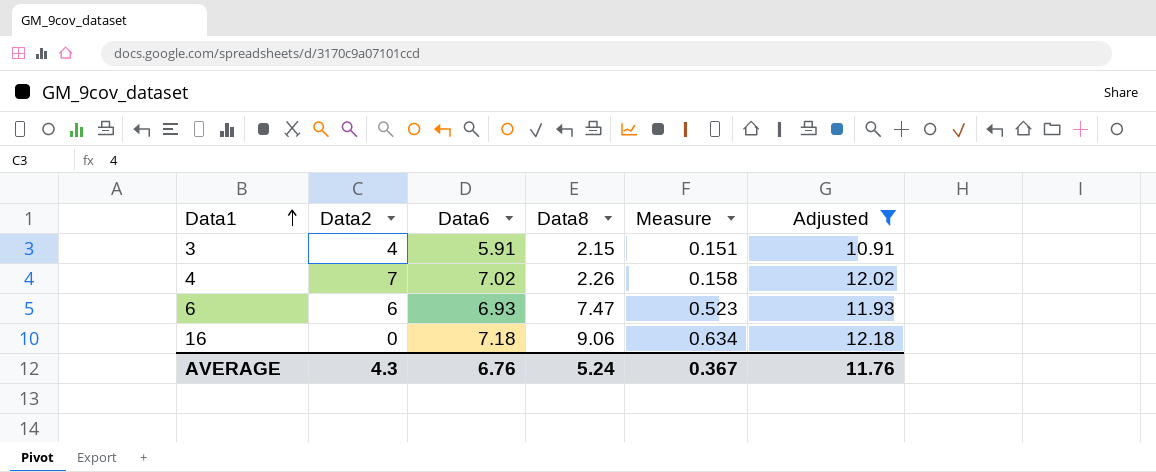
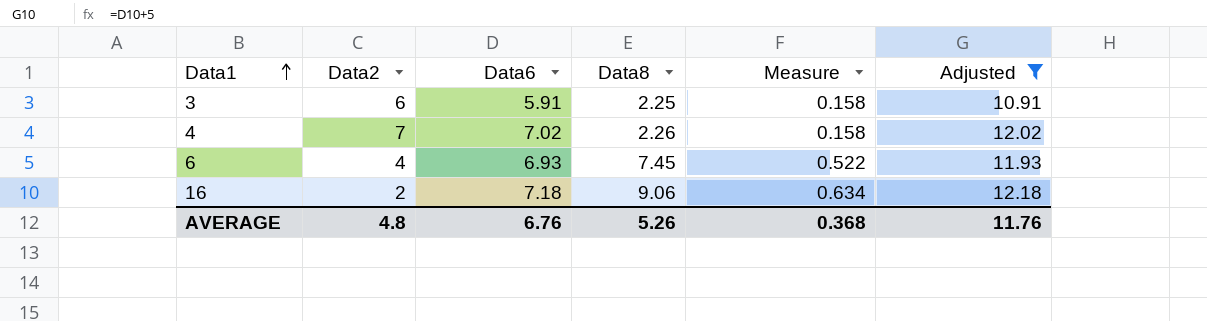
3 | Data2: 4 -> 6
3 | Data8: 2.15 -> 2.25
3 | Measure: 0.151 -> 0.158
6 | Data2: 6 -> 4
6 | Data8: 7.47 -> 7.45
6 | Measure: 0.523 -> 0.522
16 | Data2: 0 -> 2
AVERAGE | Data2: 4.3 -> 4.8
AVERAGE | Data8: 5.24 -> 5.26
AVERAGE | Measure: 0.367 -> 0.368

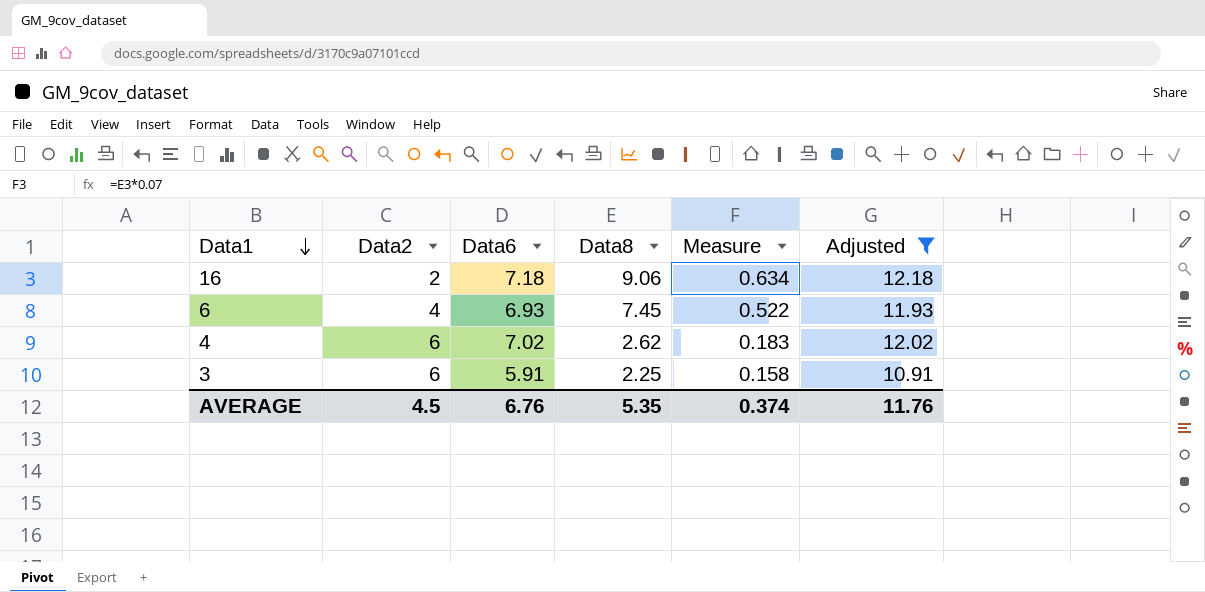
row order: Data1 ascending -> Data1 descending
4 | Data2: 7 -> 6
4 | Data8: 2.26 -> 2.62
4 | Measure: 0.158 -> 0.183
AVERAGE | Data2: 4.8 -> 4.5
AVERAGE | Data8: 5.26 -> 5.35
AVERAGE | Measure: 0.368 -> 0.374

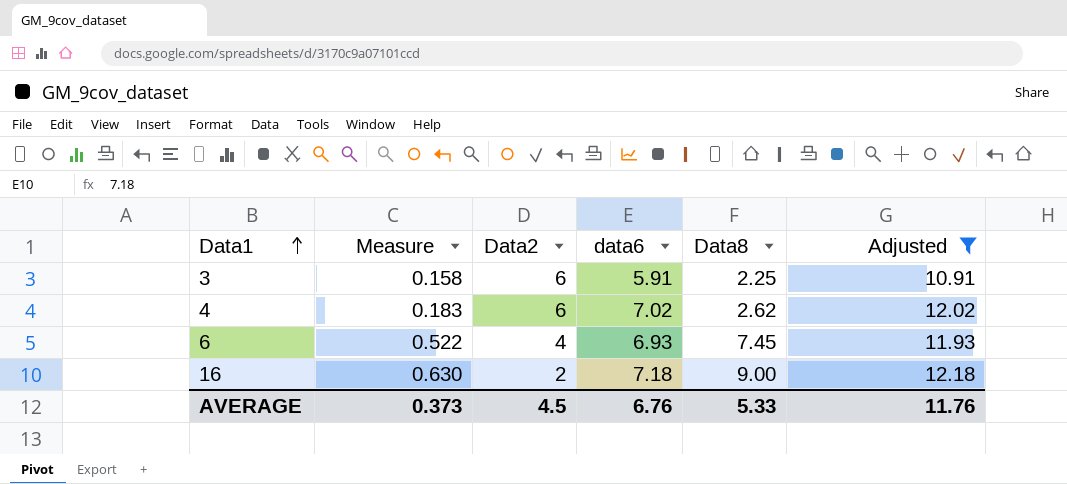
row order: Data1 descending -> Data1 ascending
column Measure | position: 5 -> 2
column name: Data6 -> data6
16 | Measure: 0.634 -> 0.630
16 | Data8: 9.06 -> 9.00
AVERAGE | Measure: 0.374 -> 0.373
AVERAGE | Data8: 5.35 -> 5.33

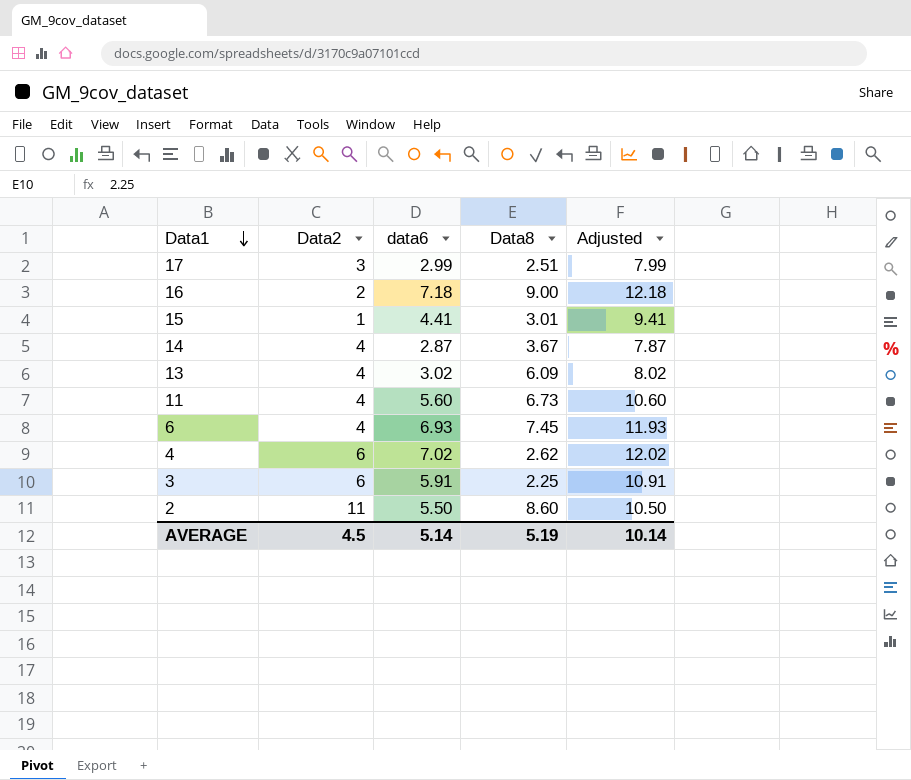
filter: Adjusted >= 10.91 -> none
row order: Data1 ascending -> Data1 descending
column Measure | formula: [Data8] * 0.07 -> none
AVERAGE | data6: 6.76 -> 5.14
AVERAGE | Data8: 5.33 -> 5.19
AVERAGE | Adjusted: 11.76 -> 10.14

